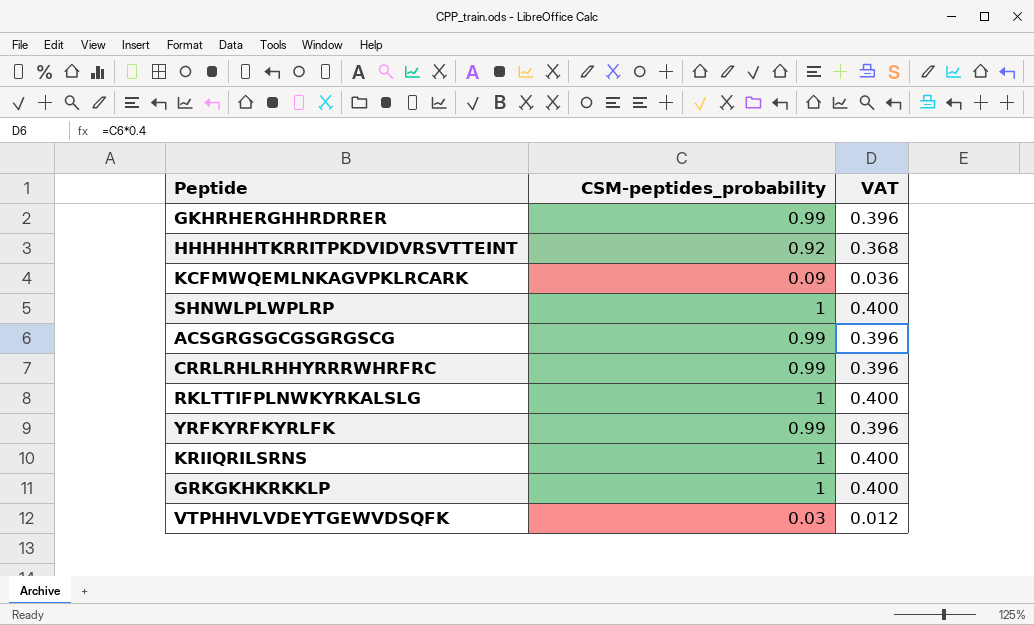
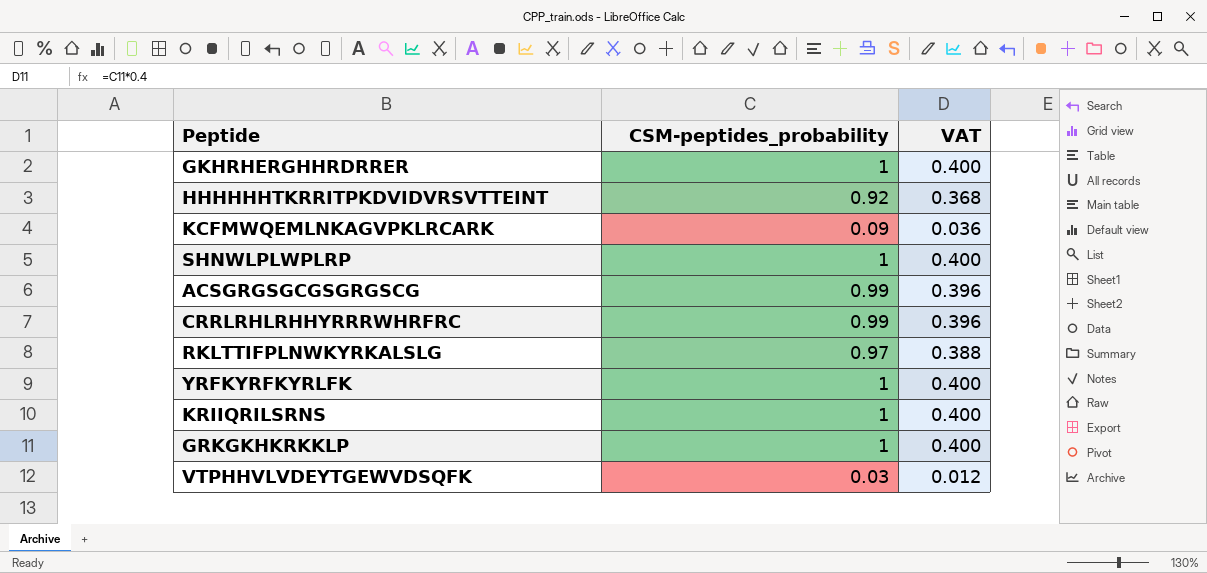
GKHRHERGHHRDRRER | CSM-peptides_probability: 0.99 -> 1
GKHRHERGHHRDRRER | VAT: 0.396 -> 0.400
RKLTTIFPLNWKYRKALSLG | CSM-peptides_probability: 1 -> 0.97
RKLTTIFPLNWKYRKALSLG | VAT: 0.400 -> 0.388
YRFKYRFKYRLFK | CSM-peptides_probability: 0.99 -> 1
YRFKYRFKYRLFK | VAT: 0.396 -> 0.400

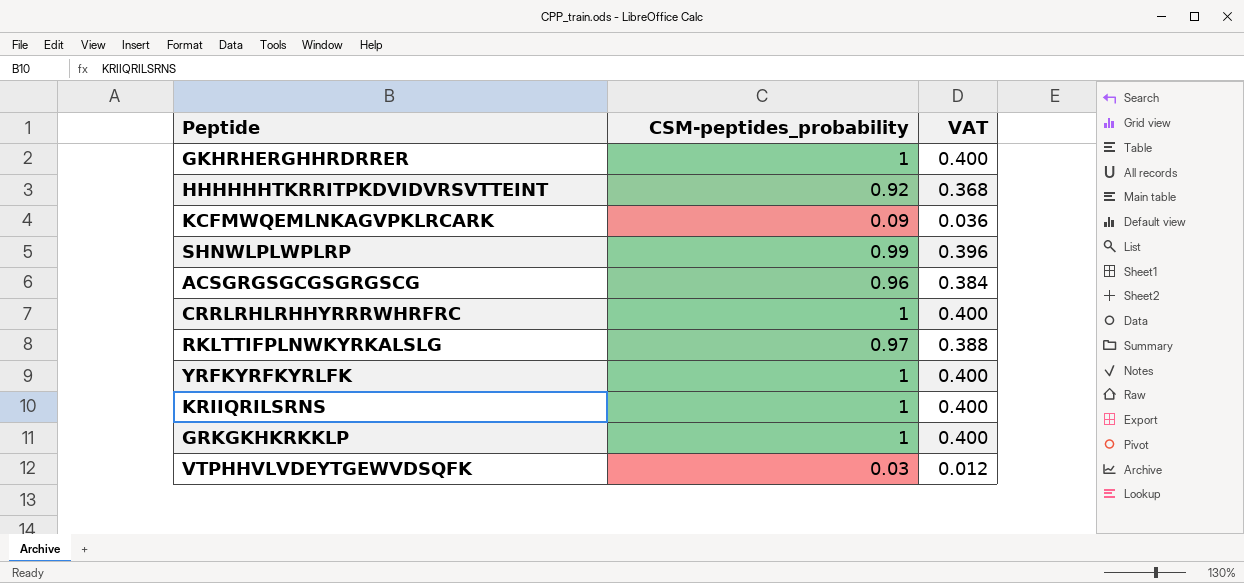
SHNWLPLWPLRP | CSM-peptides_probability: 1 -> 0.99
SHNWLPLWPLRP | VAT: 0.400 -> 0.396
ACSGRGSGCGSGRGSCG | CSM-peptides_probability: 0.99 -> 0.96
ACSGRGSGCGSGRGSCG | VAT: 0.396 -> 0.384
CRRLRHLRHHYRRRWHRFRC | CSM-peptides_probability: 0.99 -> 1
CRRLRHLRHHYRRRWHRFRC | VAT: 0.396 -> 0.400

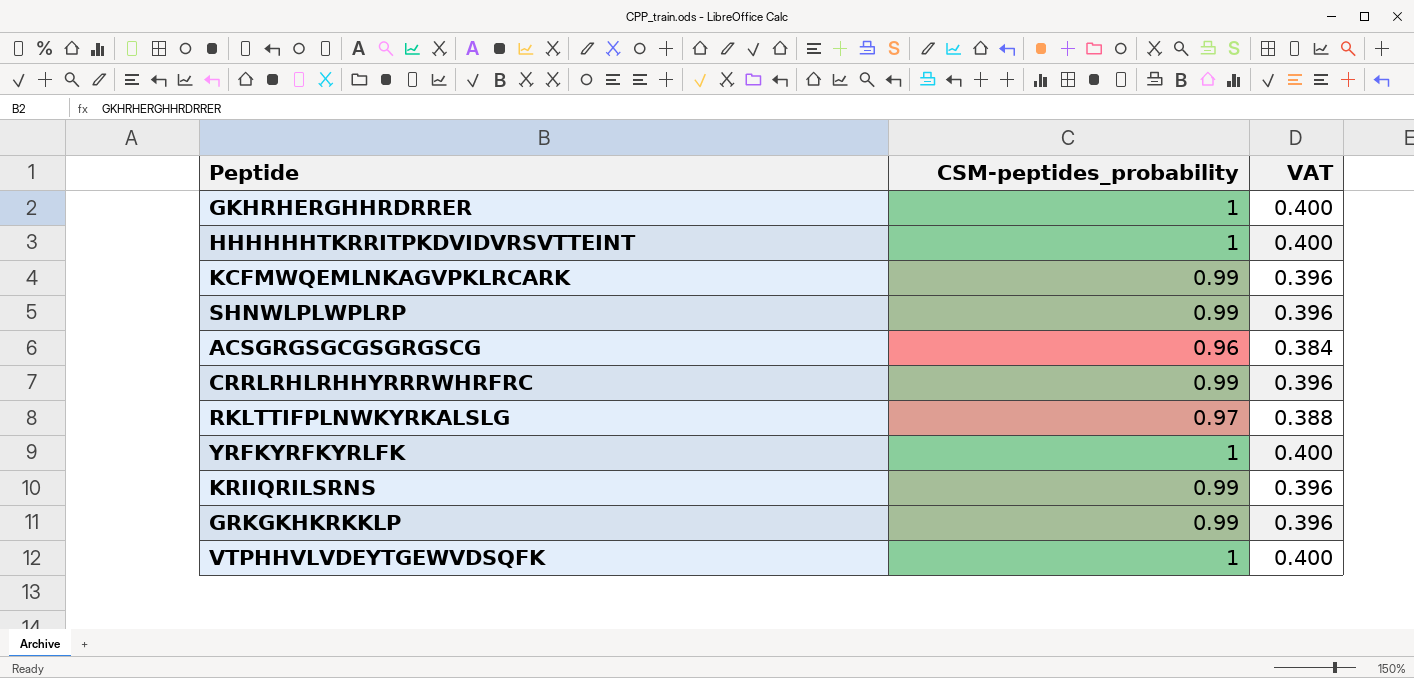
HHHHHHTKRRITPKDVIDVRSVTTEINT | CSM-peptides_probability: 0.92 -> 1
HHHHHHTKRRITPKDVIDVRSVTTEINT | VAT: 0.368 -> 0.400
KCFMWQEMLNKAGVPKLRCARK | CSM-peptides_probability: 0.09 -> 0.99
KCFMWQEMLNKAGVPKLRCARK | VAT: 0.036 -> 0.396
CRRLRHLRHHYRRRWHRFRC | CSM-peptides_probability: 1 -> 0.99
CRRLRHLRHHYRRRWHRFRC | VAT: 0.400 -> 0.396
KRIIQRILSRNS | CSM-peptides_probability: 1 -> 0.99
KRIIQRILSRNS | VAT: 0.400 -> 0.396
GRKGKHKRKKLP | CSM-peptides_probability: 1 -> 0.99
GRKGKHKRKKLP | VAT: 0.400 -> 0.396
VTPHHVLVDEYTGEWVDSQFK | CSM-peptides_probability: 0.03 -> 1
VTPHHVLVDEYTGEWVDSQFK | VAT: 0.012 -> 0.400

